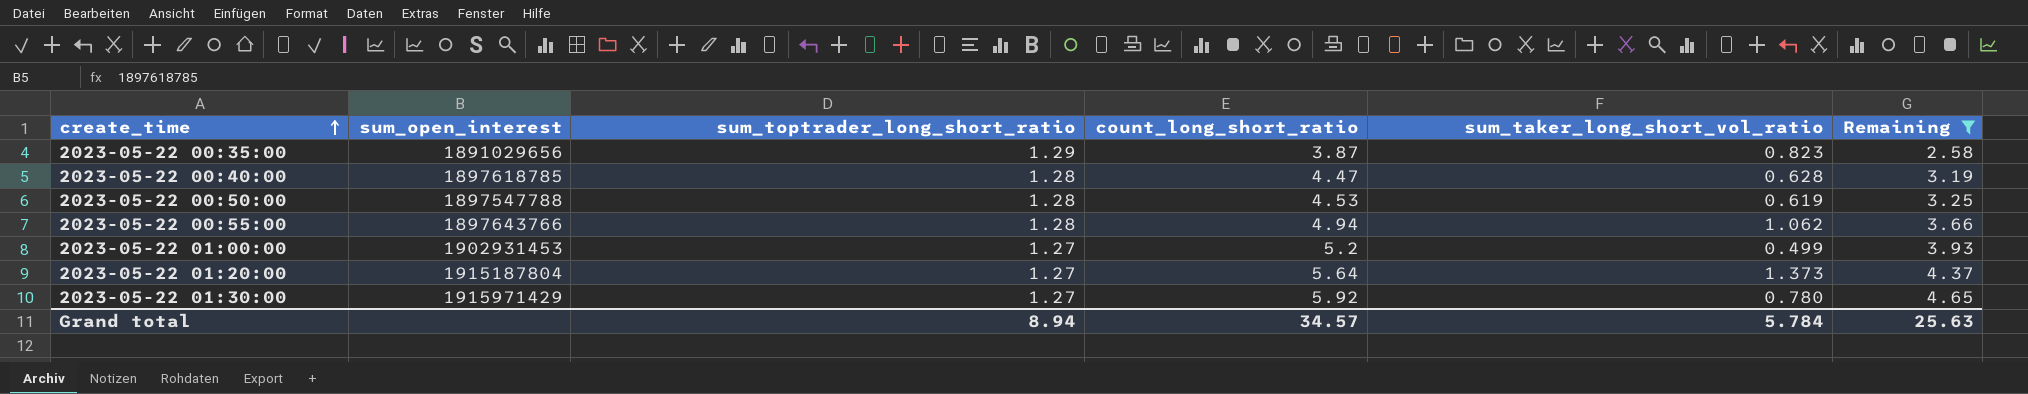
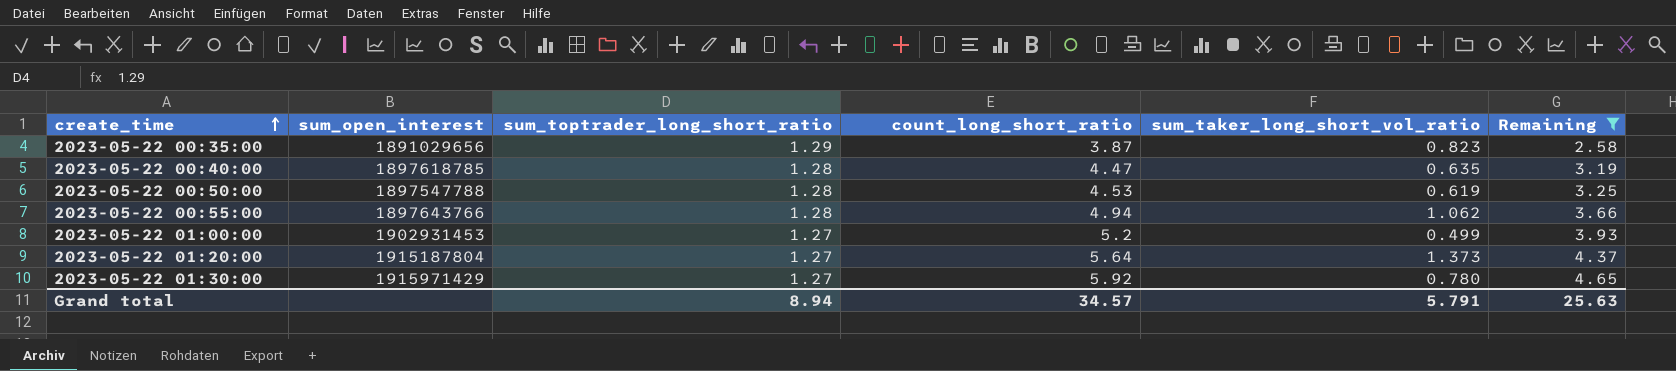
2023-05-22 00:40:00 | sum_taker_long_short_vol_ratio: 0.628 -> 0.635
Grand total | sum_taker_long_short_vol_ratio: 5.784 -> 5.791

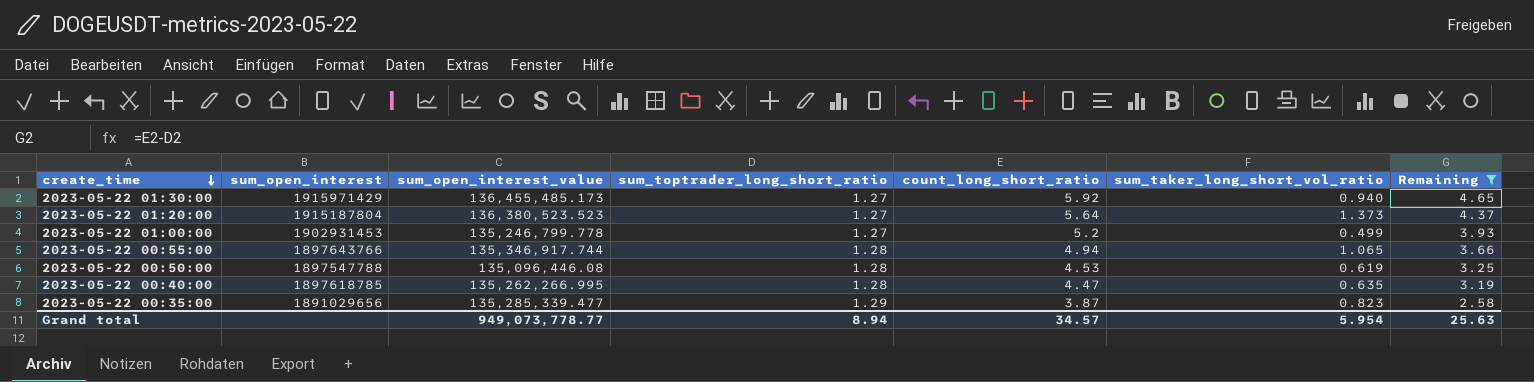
row order: create_time ascending -> create_time descending
column sum_open_interest_value | position: none -> 3
2023-05-22 01:30:00 | sum_taker_long_short_vol_ratio: 0.780 -> 0.940
2023-05-22 00:55:00 | sum_taker_long_short_vol_ratio: 1.062 -> 1.065
Grand total | sum_taker_long_short_vol_ratio: 5.791 -> 5.954

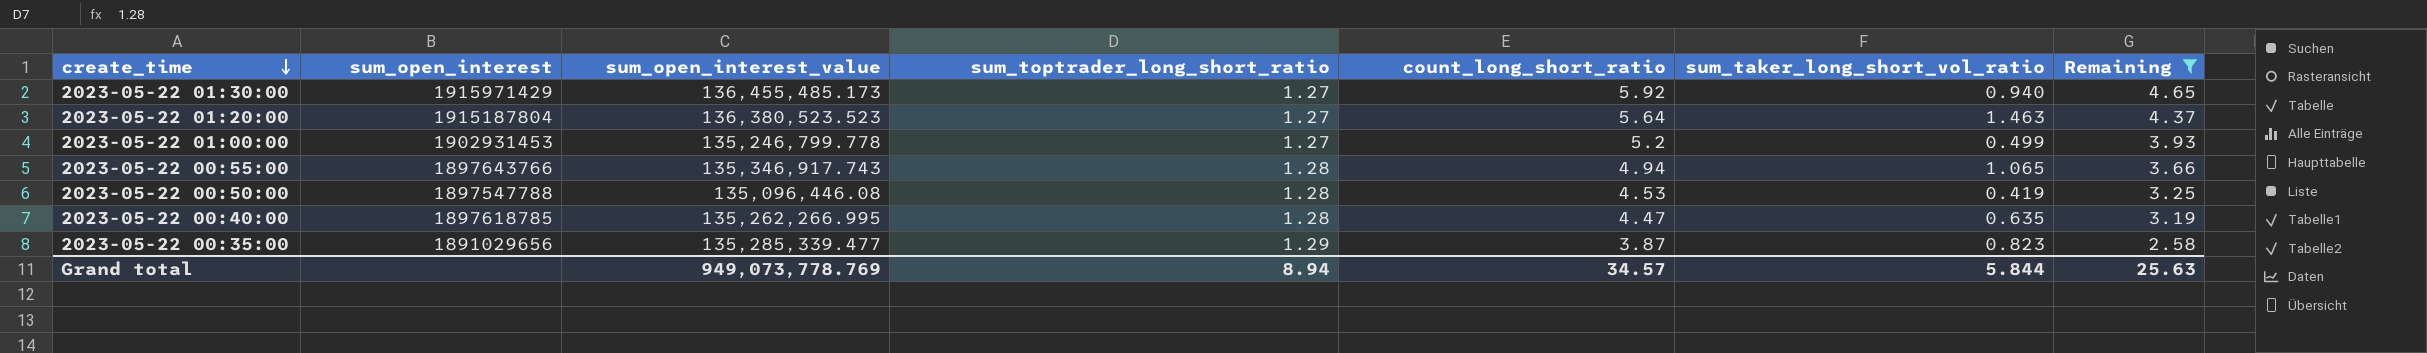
2023-05-22 01:20:00 | sum_taker_long_short_vol_ratio: 1.373 -> 1.463
2023-05-22 00:55:00 | sum_open_interest_value: 135,346,917.744 -> 135,346,917.743
2023-05-22 00:50:00 | sum_taker_long_short_vol_ratio: 0.619 -> 0.419
Grand total | sum_open_interest_value: 949,073,778.77 -> 949,073,778.769
Grand total | sum_taker_long_short_vol_ratio: 5.954 -> 5.844

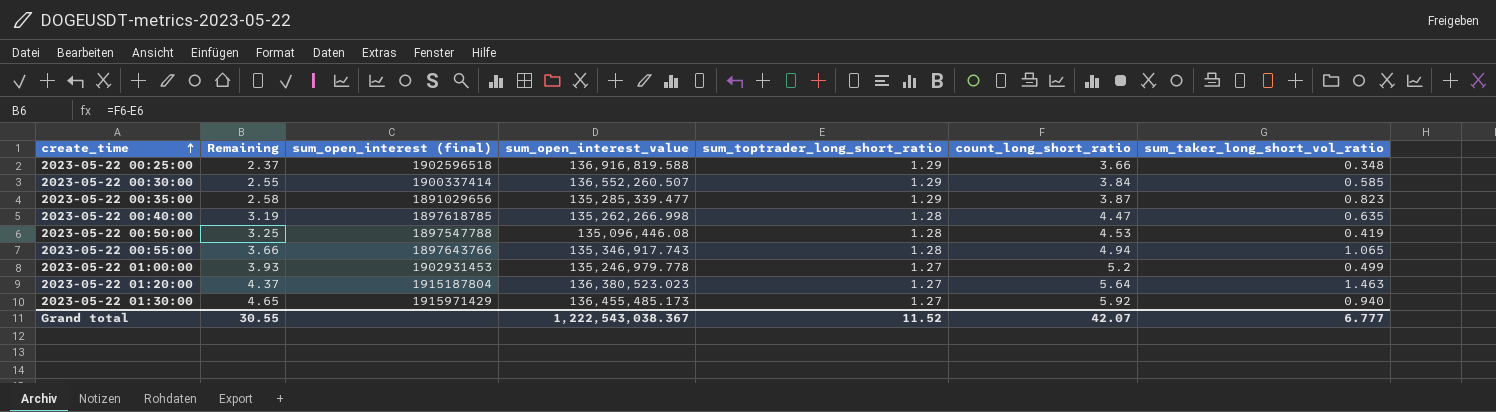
filter: Remaining >= 2.58 -> none
row order: create_time descending -> create_time ascending
column Remaining | position: 7 -> 2
column name: sum_open_interest -> sum_open_interest (final)
2023-05-22 00:40:00 | sum_open_interest_value: 135,262,266.995 -> 135,262,266.998
2023-05-22 01:00:00 | sum_open_interest_value: 135,246,799.778 -> 135,246,979.778
2023-05-22 01:20:00 | sum_open_interest_value: 136,380,523.523 -> 136,380,523.023
Grand total | Remaining: 25.63 -> 30.55
Grand total | sum_open_interest_value: 949,073,778.769 -> 1,222,543,038.367
Grand total | sum_toptrader_long_short_ratio: 8.94 -> 11.52
Grand total | count_long_short_ratio: 34.57 -> 42.07
Grand total | sum_taker_long_short_vol_ratio: 5.844 -> 6.777

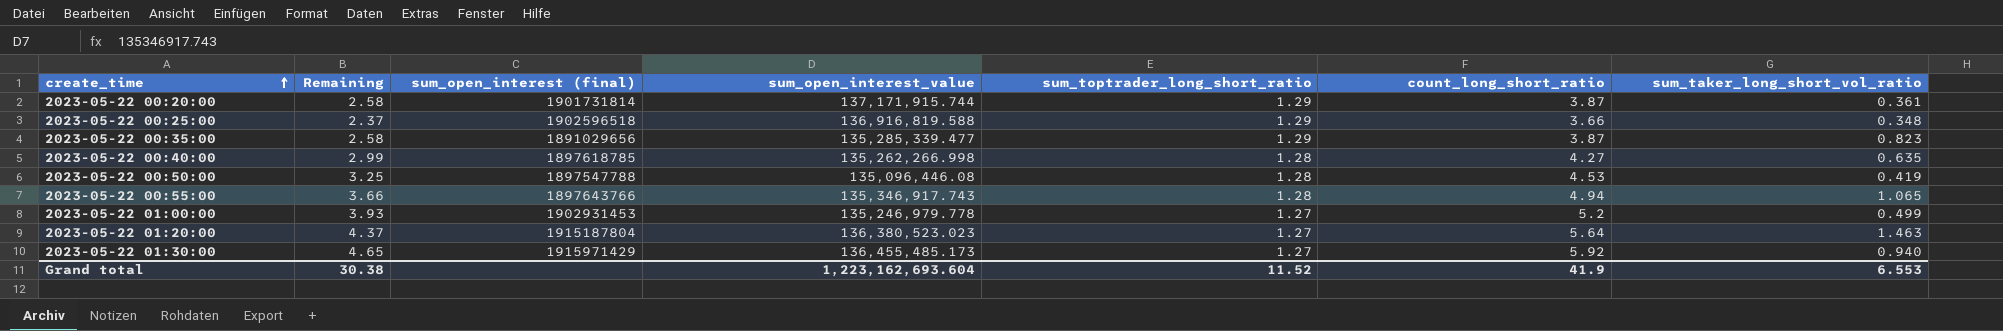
row 2023-05-22 00:30:00: 2.55 | 1900337414 | 136,552,260.507 | 1.29 | 3.84 | 0.585 -> none
row 2023-05-22 00:20:00: none -> 2.58 | 1901731814 | 137,171,915.744 | 1.29 | 3.87 | 0.361
2023-05-22 00:40:00 | Remaining: 3.19 -> 2.99
2023-05-22 00:40:00 | count_long_short_ratio: 4.47 -> 4.27
Grand total | Remaining: 30.55 -> 30.38
Grand total | sum_open_interest_value: 1,222,543,038.367 -> 1,223,162,693.604
Grand total | count_long_short_ratio: 42.07 -> 41.9
Grand total | sum_taker_long_short_vol_ratio: 6.777 -> 6.553

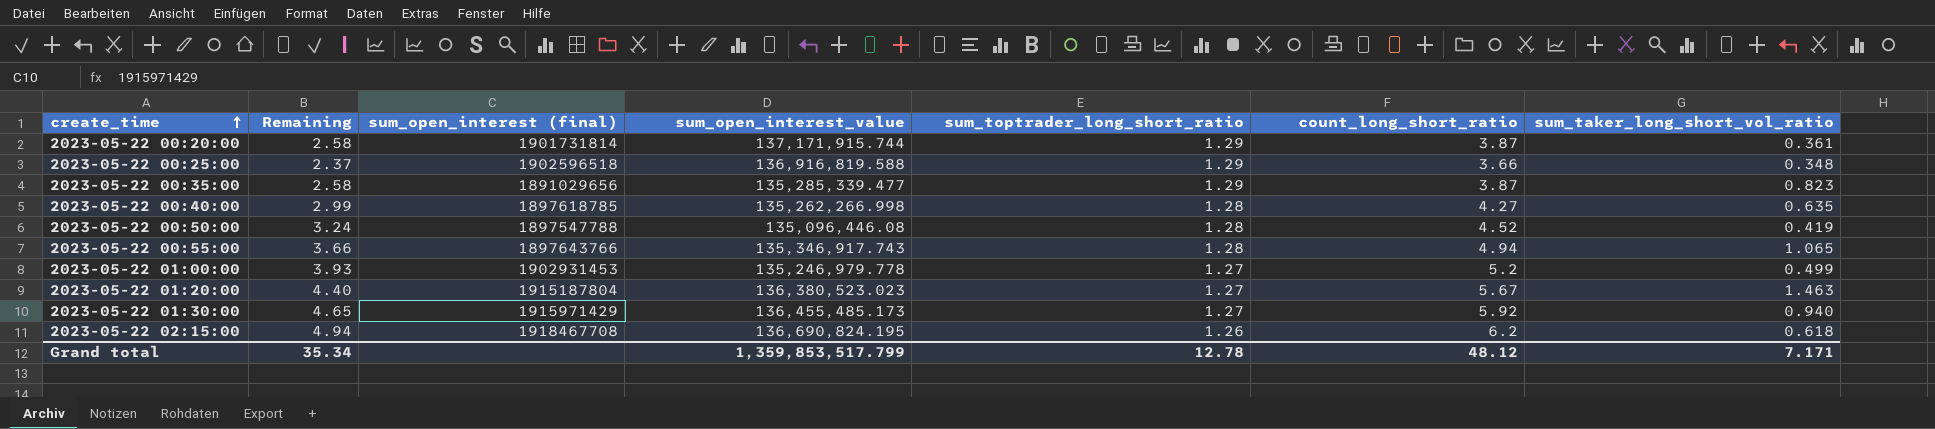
2023-05-22 00:50:00 | Remaining: 3.25 -> 3.24
2023-05-22 00:50:00 | count_long_short_ratio: 4.53 -> 4.52
2023-05-22 01:20:00 | Remaining: 4.37 -> 4.40
2023-05-22 01:20:00 | count_long_short_ratio: 5.64 -> 5.67
row 2023-05-22 02:15:00: none -> 4.94 | 1918467708 | 136,690,824.195 | 1.26 | 6.2 | 0.618
Grand total | Remaining: 30.38 -> 35.34
Grand total | sum_open_interest_value: 1,223,162,693.604 -> 1,359,853,517.799
Grand total | sum_toptrader_long_short_ratio: 11.52 -> 12.78
Grand total | count_long_short_ratio: 41.9 -> 48.12
Grand total | sum_taker_long_short_vol_ratio: 6.553 -> 7.171

